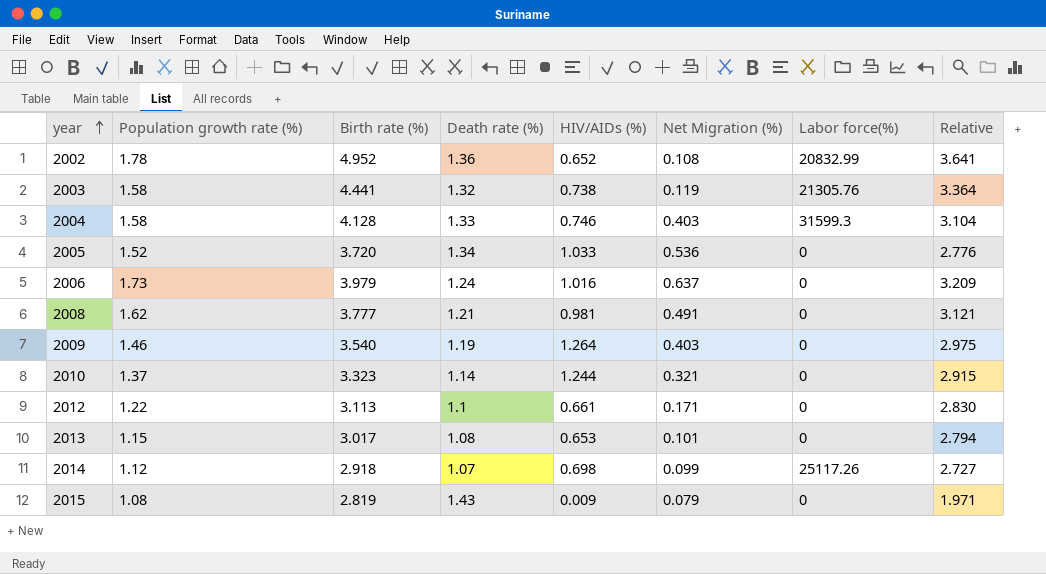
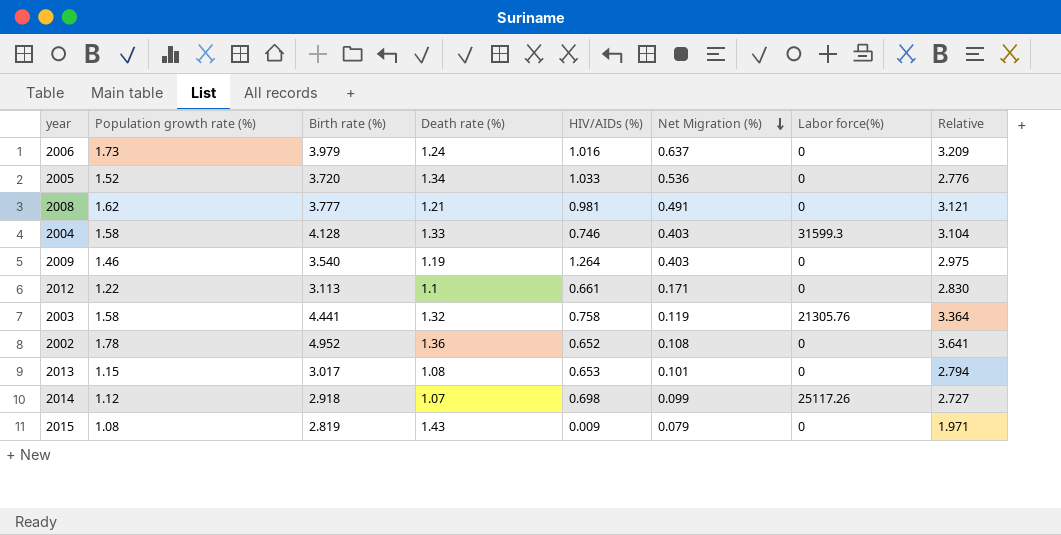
row order: year ascending -> Net Migration (%) descending
row 2010: 1.37 | 3.323 | 1.14 | 1.244 | 0.321 | 0 | 2.915 -> none
2003 | HIV/AIDs (%): 0.738 -> 0.758
2002 | Labor force(%): 20832.99 -> 0

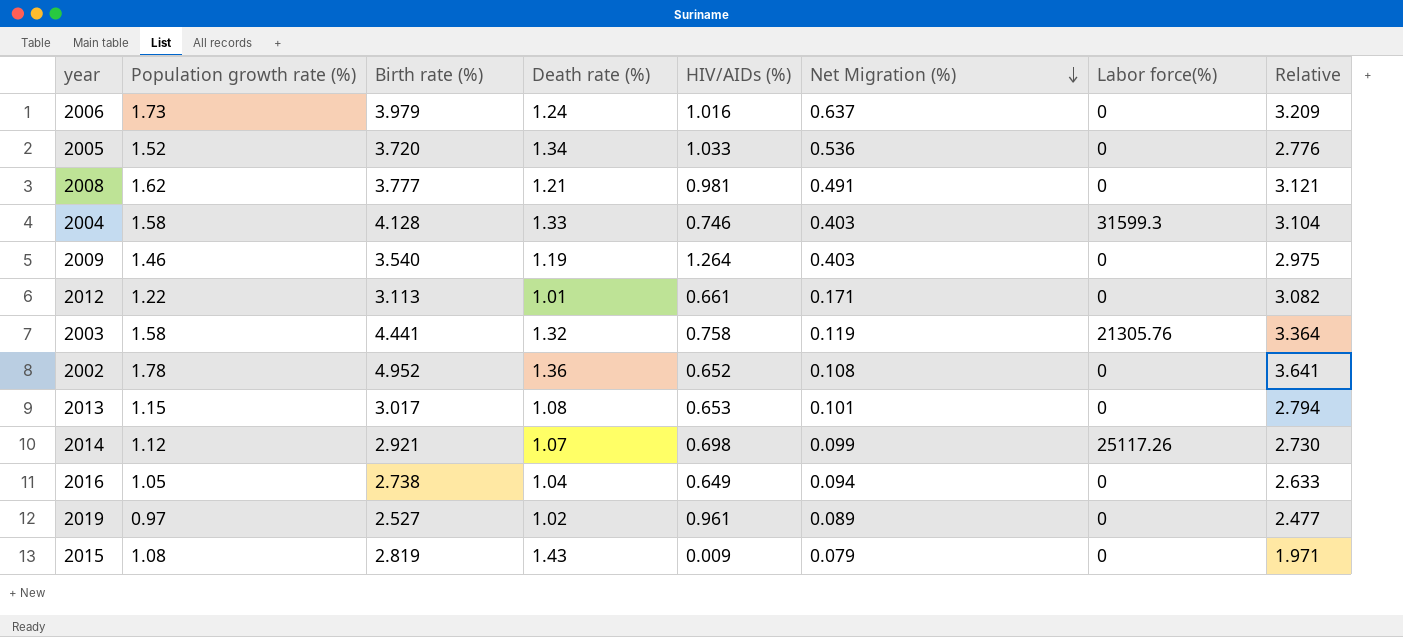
2012 | Death rate (%): 1.1 -> 1.01
2012 | Relative: 2.830 -> 3.082
2014 | Birth rate (%): 2.918 -> 2.921
2014 | Relative: 2.727 -> 2.730
row 2016: none -> 1.05 | 2.738 | 1.04 | 0.649 | 0.094 | 0 | 2.633
row 2019: none -> 0.97 | 2.527 | 1.02 | 0.961 | 0.089 | 0 | 2.477

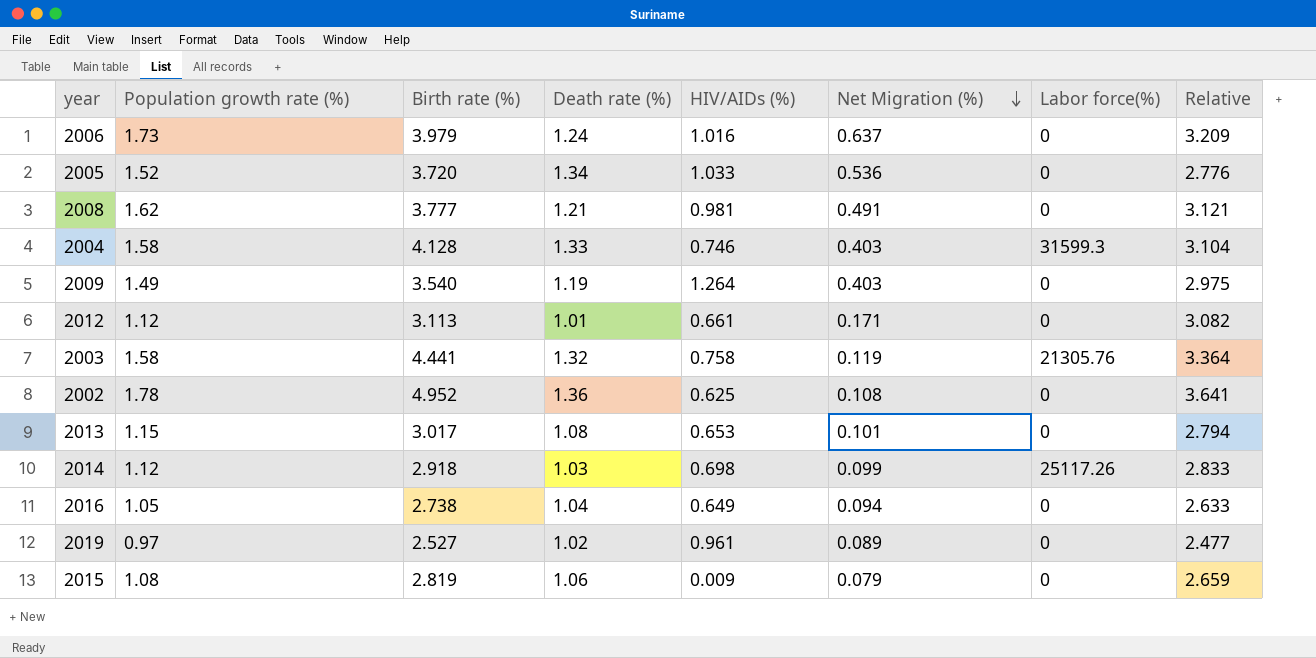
2009 | Population growth rate (%): 1.46 -> 1.49
2012 | Population growth rate (%): 1.22 -> 1.12
2002 | HIV/AIDs (%): 0.652 -> 0.625
2014 | Birth rate (%): 2.921 -> 2.918
2014 | Death rate (%): 1.07 -> 1.03
2014 | Relative: 2.730 -> 2.833
2015 | Death rate (%): 1.43 -> 1.06
2015 | Relative: 1.971 -> 2.659

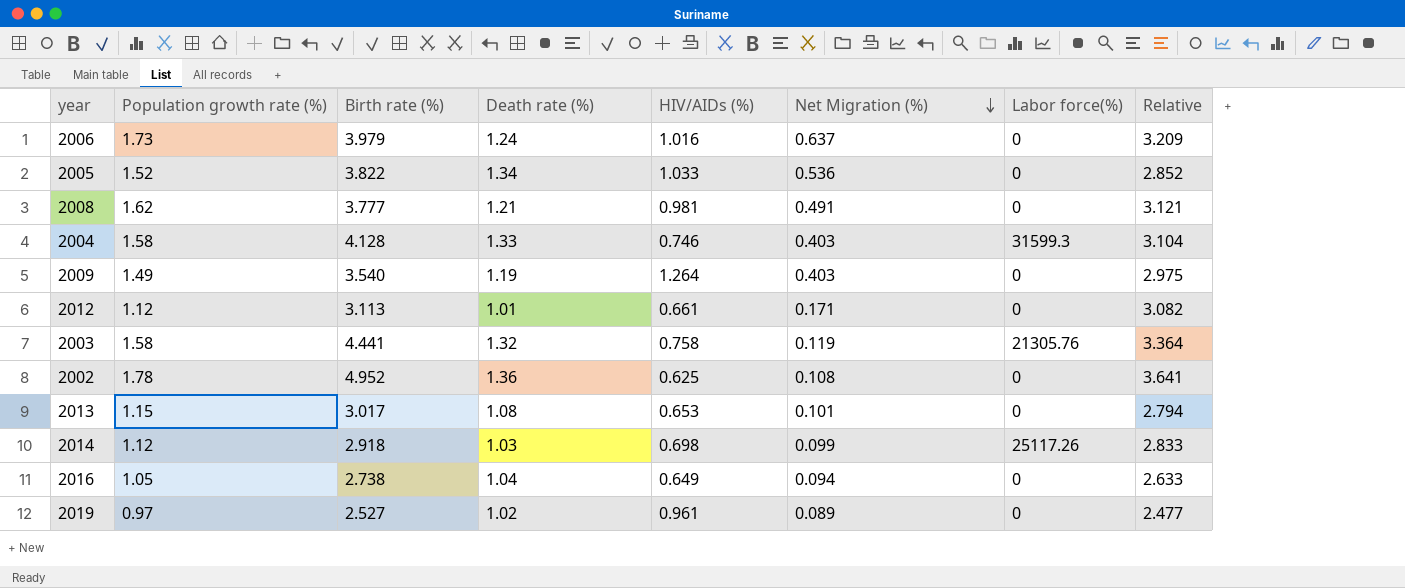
row 2015: 1.08 | 2.819 | 1.06 | 0.009 | 0.079 | 0 | 2.659 -> none
2005 | Birth rate (%): 3.720 -> 3.822
2005 | Relative: 2.776 -> 2.852

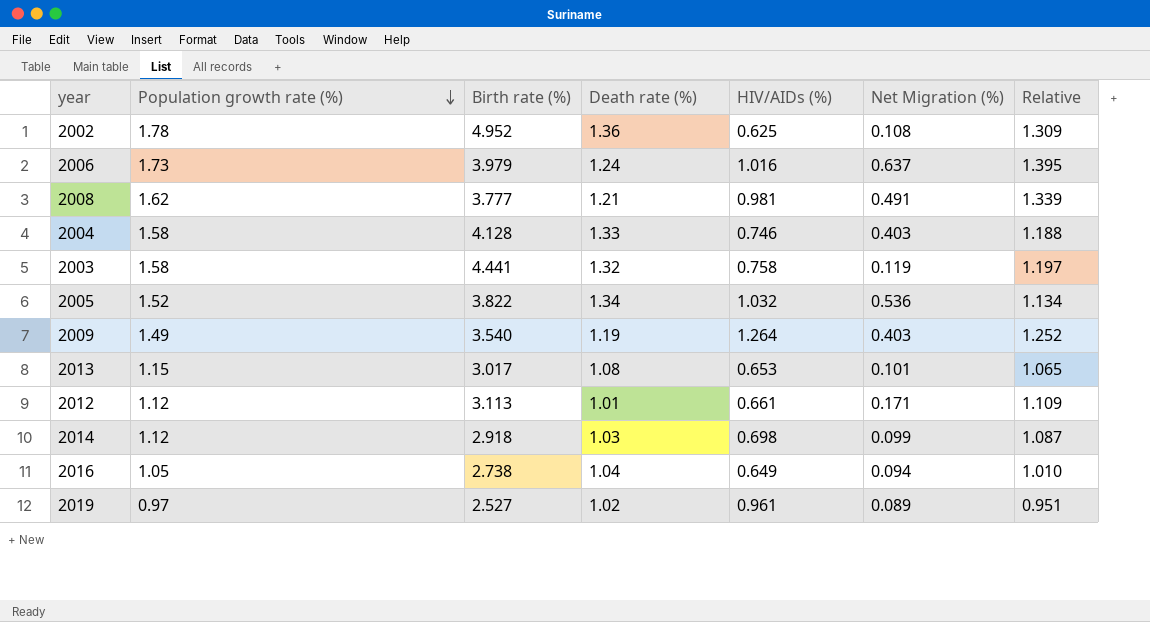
row order: Net Migration (%) descending -> Population growth rate (%) descending
column Labor force(%) | position: 7 -> none
column Relative | formula: [Birth rate (%)] / [Death rate (%)] -> [Population growth rate (%)] / [Death rate (%)]
2005 | HIV/AIDs (%): 1.033 -> 1.032

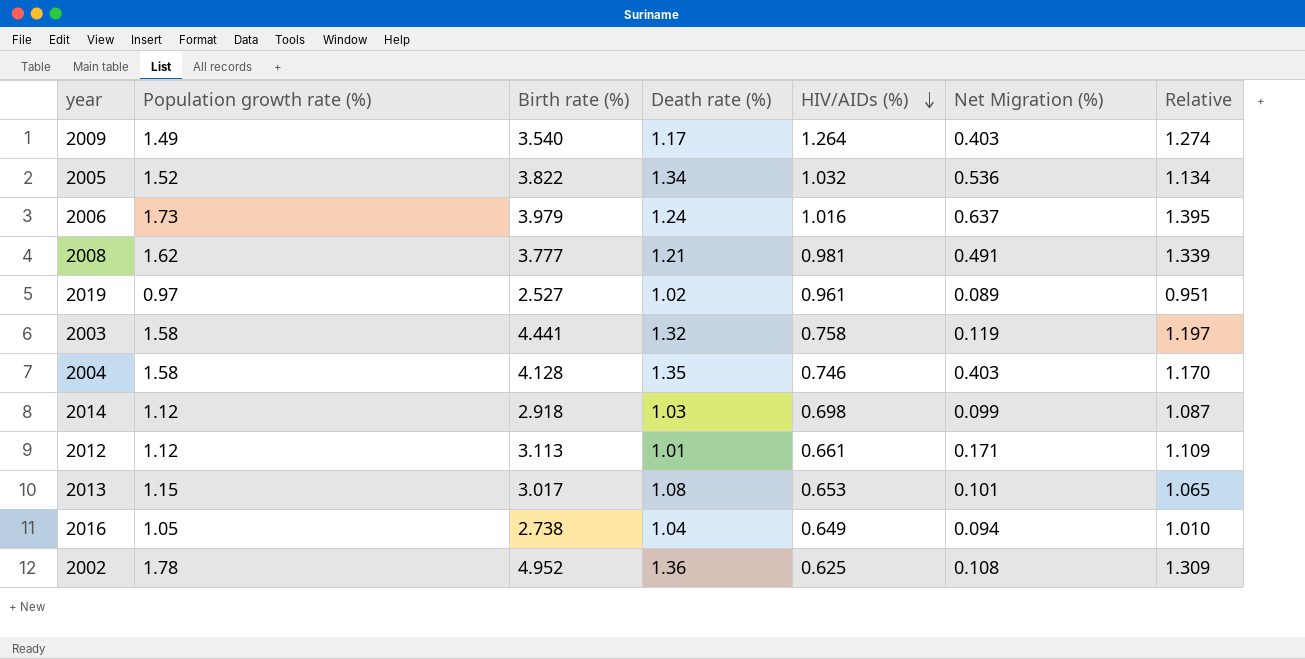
row order: Population growth rate (%) descending -> HIV/AIDs (%) descending
2009 | Death rate (%): 1.19 -> 1.17
2009 | Relative: 1.252 -> 1.274
2004 | Death rate (%): 1.33 -> 1.35
2004 | Relative: 1.188 -> 1.170

